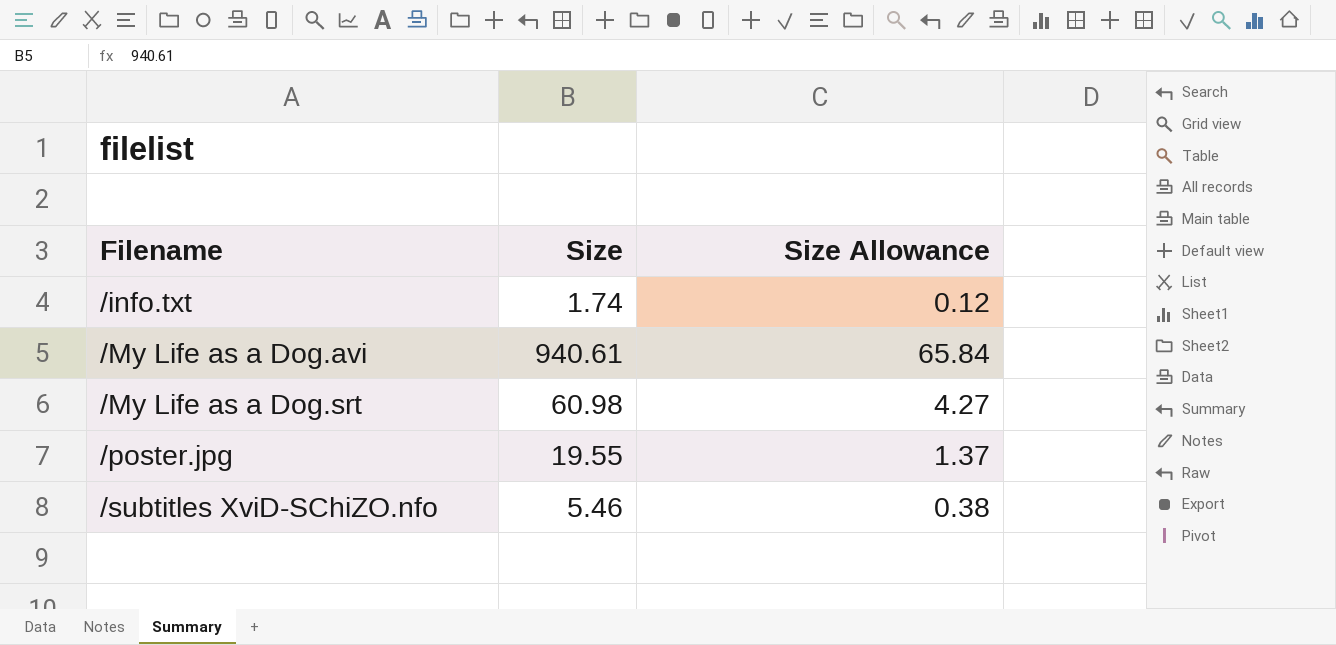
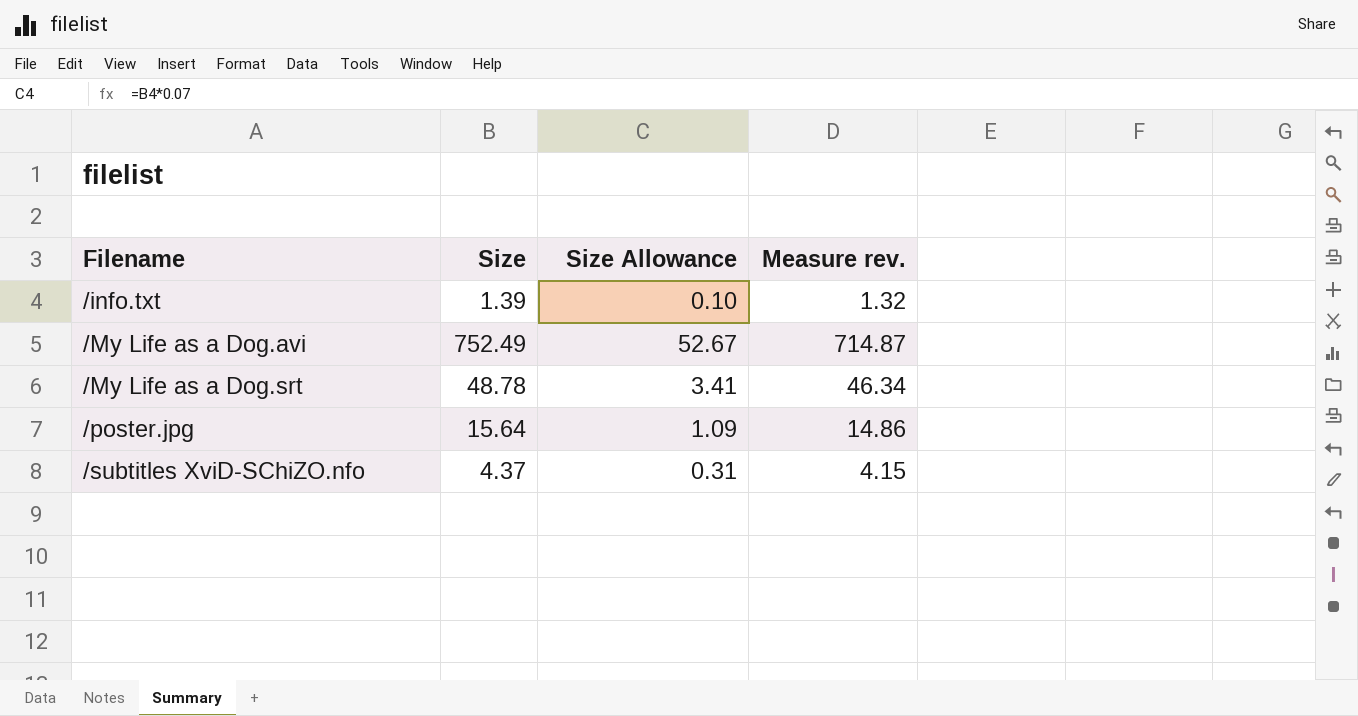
column Measure rev. | formula: none -> [Size] * 0.95
/info.txt | Size: 1.74 -> 1.39
/info.txt | Size Allowance: 0.12 -> 0.10
/My Life as a Dog.avi | Size: 940.61 -> 752.49
/My Life as a Dog.avi | Size Allowance: 65.84 -> 52.67
/My Life as a Dog.srt | Size: 60.98 -> 48.78
/My Life as a Dog.srt | Size Allowance: 4.27 -> 3.41
/poster.jpg | Size: 19.55 -> 15.64
/poster.jpg | Size Allowance: 1.37 -> 1.09
/subtitles XviD-SChiZO.nfo | Size: 5.46 -> 4.37
/subtitles XviD-SChiZO.nfo | Size Allowance: 0.38 -> 0.31

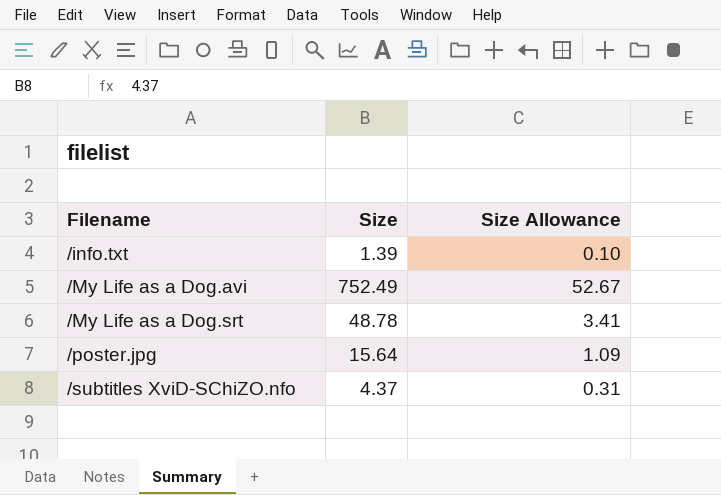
column Measure rev. | formula: [Size] * 0.95 -> none

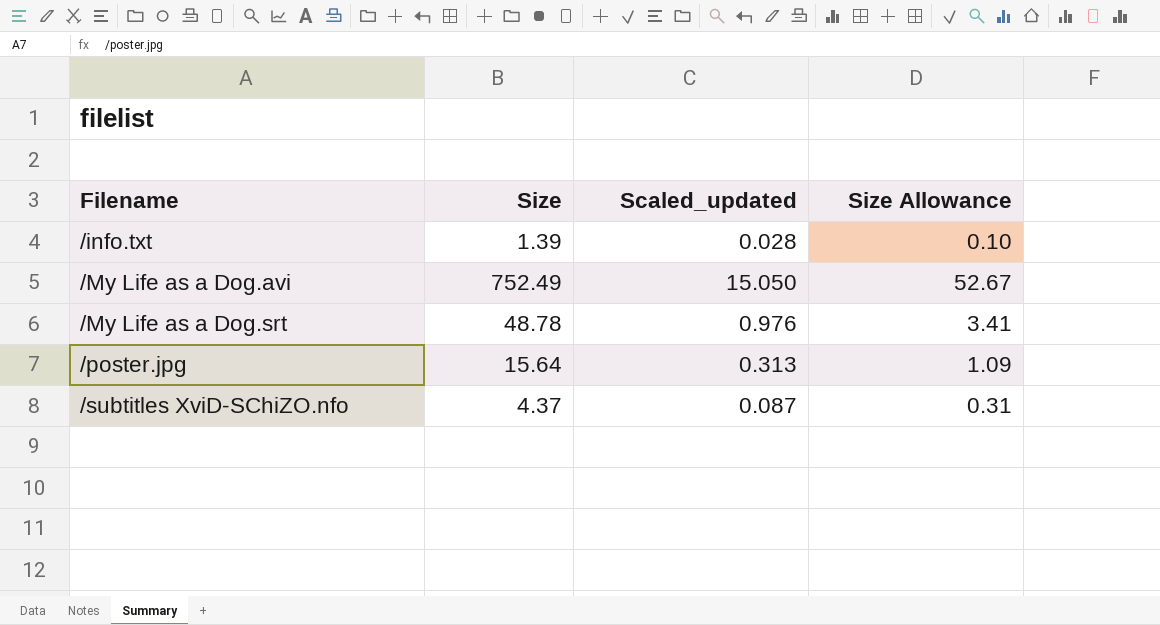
column Scaled_updated | formula: none -> [Size] * 0.02

